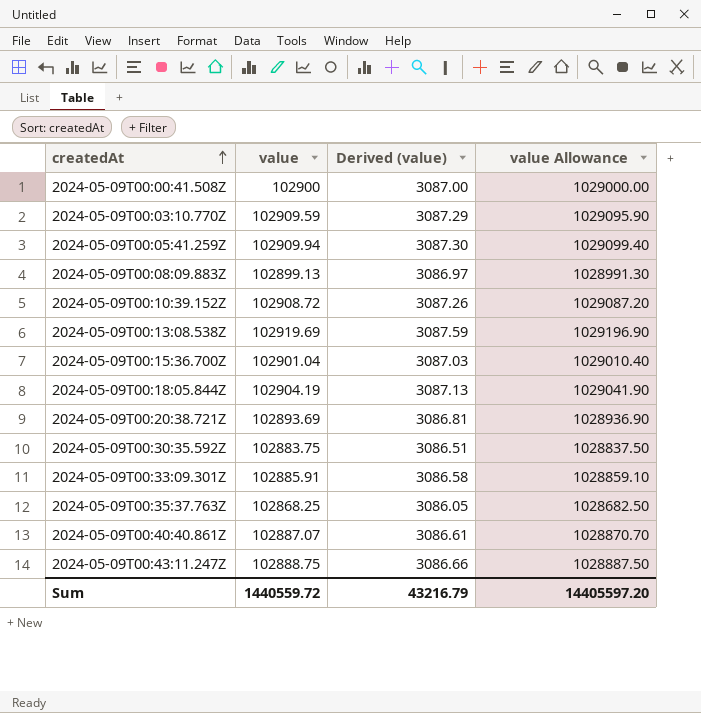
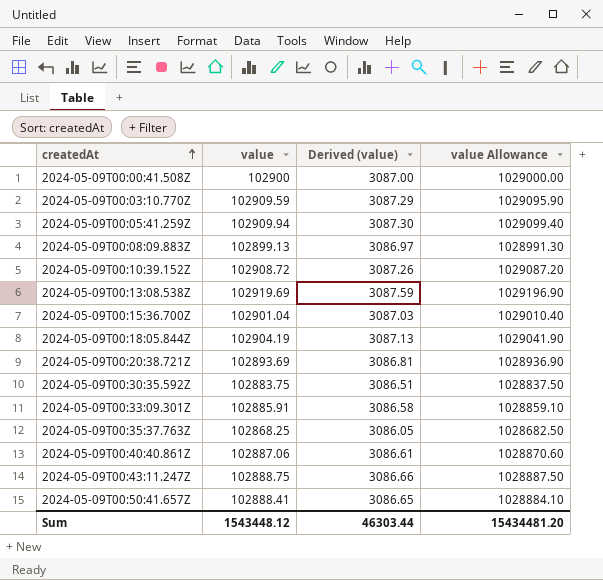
2024-05-09T00:40:40.861Z | value: 102887.07 -> 102887.06
2024-05-09T00:40:40.861Z | value Allowance: 1028870.70 -> 1028870.60
row 2024-05-09T00:50:41.657Z: none -> 102888.41 | 3086.65 | 1028884.10
Sum | value: 1440559.72 -> 1543448.12
Sum | Derived (value): 43216.79 -> 46303.44
Sum | value Allowance: 14405597.20 -> 15434481.20

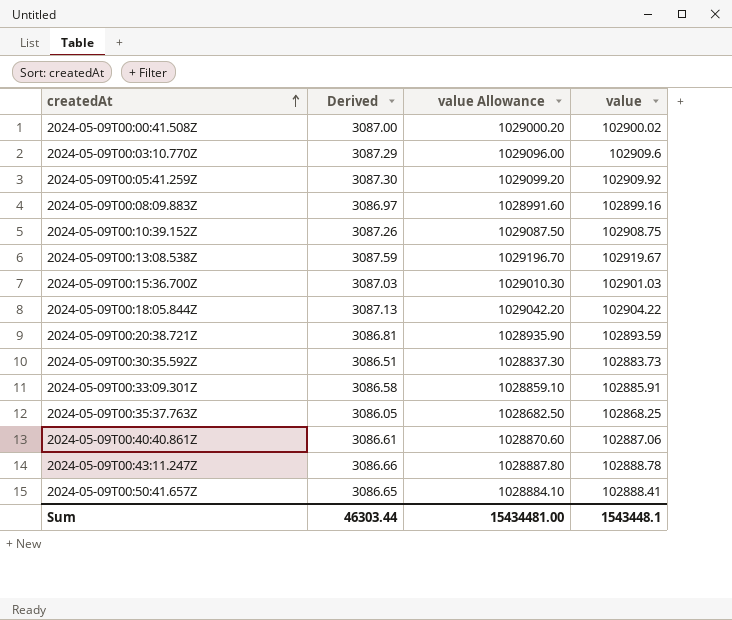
column name: Derived (value) -> Derived
column value | position: 2 -> 4
2024-05-09T00:00:41.508Z | value Allowance: 1029000.00 -> 1029000.20
2024-05-09T00:00:41.508Z | value: 102900 -> 102900.02
2024-05-09T00:03:10.770Z | value Allowance: 1029095.90 -> 1029096.00
2024-05-09T00:03:10.770Z | value: 102909.59 -> 102909.6
2024-05-09T00:05:41.259Z | value Allowance: 1029099.40 -> 1029099.20
2024-05-09T00:05:41.259Z | value: 102909.94 -> 102909.92
2024-05-09T00:08:09.883Z | value Allowance: 1028991.30 -> 1028991.60
2024-05-09T00:08:09.883Z | value: 102899.13 -> 102899.16
2024-05-09T00:10:39.152Z | value Allowance: 1029087.20 -> 1029087.50
2024-05-09T00:10:39.152Z | value: 102908.72 -> 102908.75
2024-05-09T00:13:08.538Z | value Allowance: 1029196.90 -> 1029196.70
2024-05-09T00:13:08.538Z | value: 102919.69 -> 102919.67
2024-05-09T00:15:36.700Z | value Allowance: 1029010.40 -> 1029010.30
2024-05-09T00:15:36.700Z | value: 102901.04 -> 102901.03
2024-05-09T00:18:05.844Z | value Allowance: 1029041.90 -> 1029042.20
2024-05-09T00:18:05.844Z | value: 102904.19 -> 102904.22
2024-05-09T00:20:38.721Z | value Allowance: 1028936.90 -> 1028935.90
2024-05-09T00:20:38.721Z | value: 102893.69 -> 102893.59
2024-05-09T00:30:35.592Z | value Allowance: 1028837.50 -> 1028837.30
2024-05-09T00:30:35.592Z | value: 102883.75 -> 102883.73
2024-05-09T00:43:11.247Z | value Allowance: 1028887.50 -> 1028887.80
2024-05-09T00:43:11.247Z | value: 102888.75 -> 102888.78
Sum | value Allowance: 15434481.20 -> 15434481.00
Sum | value: 1543448.12 -> 1543448.1

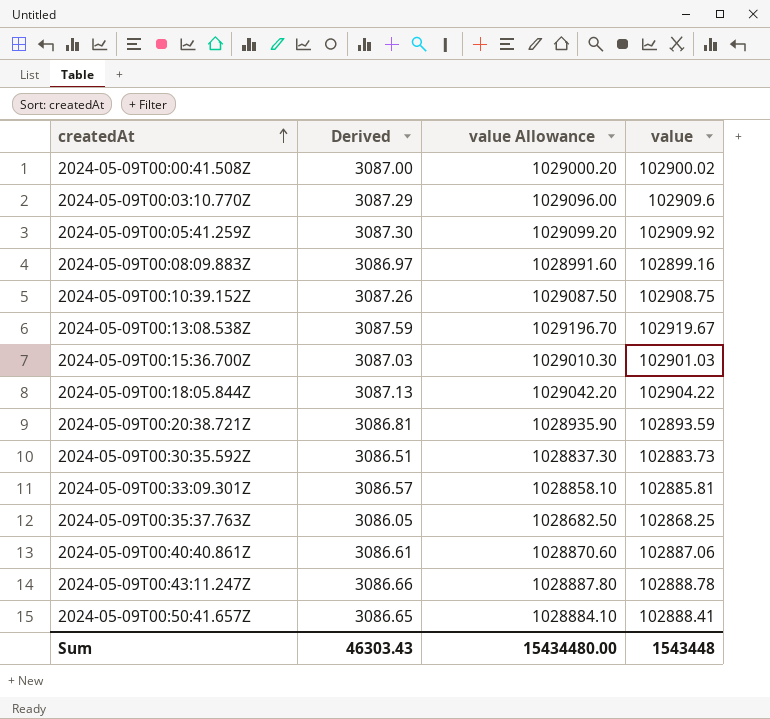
2024-05-09T00:33:09.301Z | Derived: 3086.58 -> 3086.57
2024-05-09T00:33:09.301Z | value Allowance: 1028859.10 -> 1028858.10
2024-05-09T00:33:09.301Z | value: 102885.91 -> 102885.81
Sum | Derived: 46303.44 -> 46303.43
Sum | value Allowance: 15434481.00 -> 15434480.00
Sum | value: 1543448.1 -> 1543448

